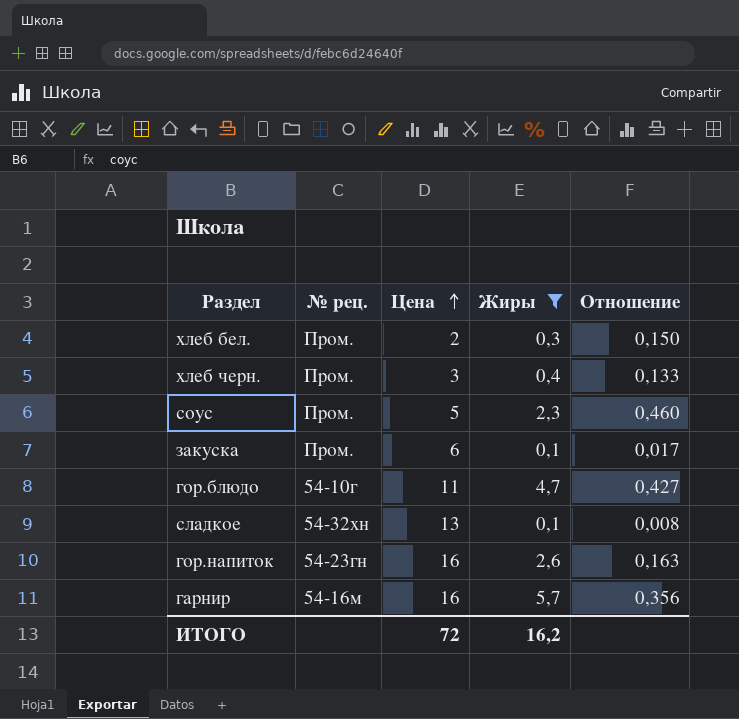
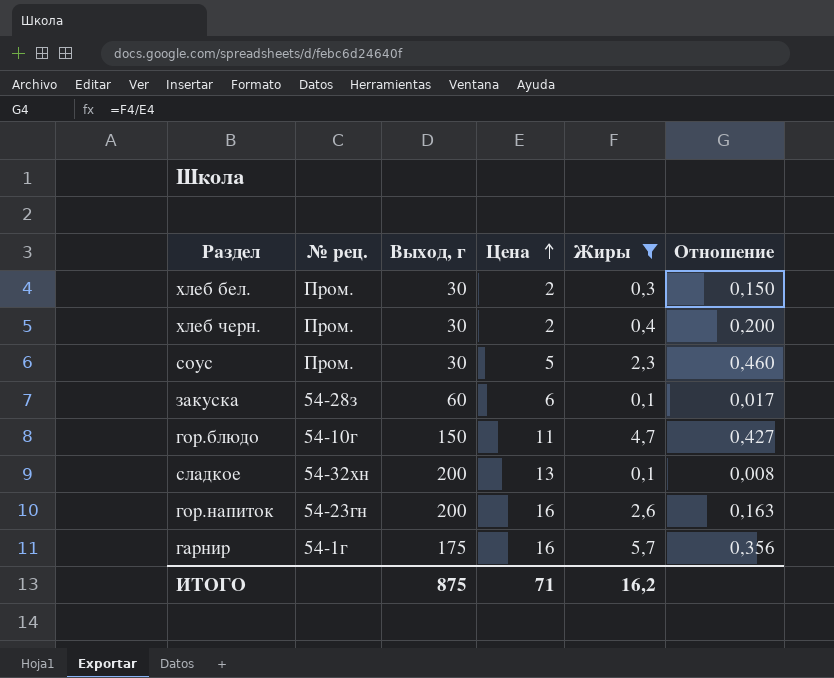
column Выход, г | position: none -> 3
хлеб черн. | Цена: 3 -> 2
хлеб черн. | Отношение: 0,133 -> 0,200
закуска | № рец.: Пром. -> 54-28з
гарнир | № рец.: 54-16м -> 54-1г
ИТОГО | Цена: 72 -> 71

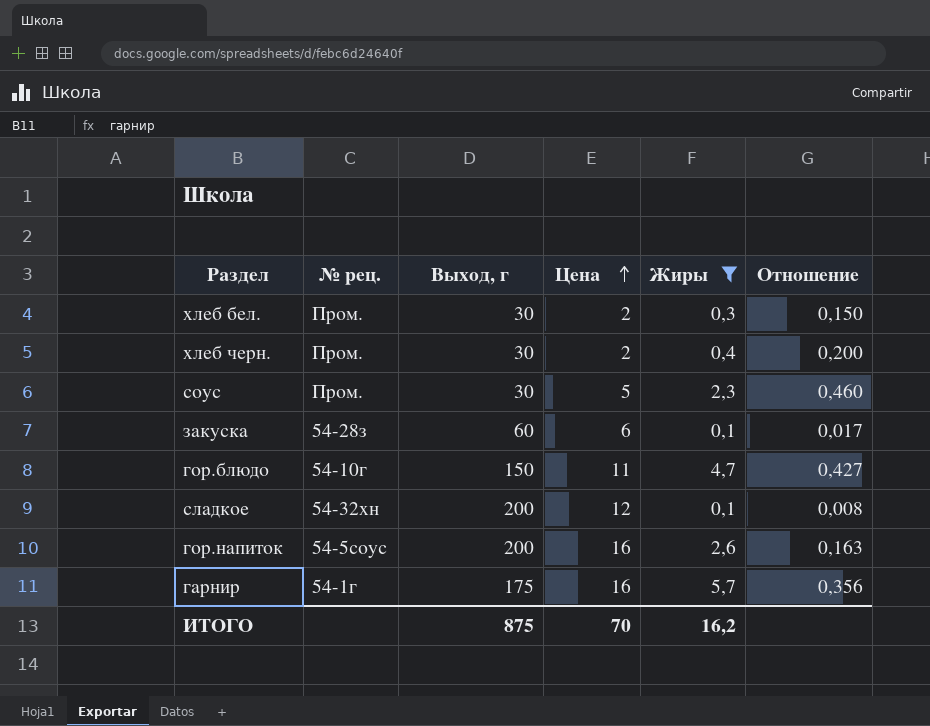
сладкое | Цена: 13 -> 12
гор.напиток | № рец.: 54-23гн -> 54-5соус
ИТОГО | Цена: 71 -> 70

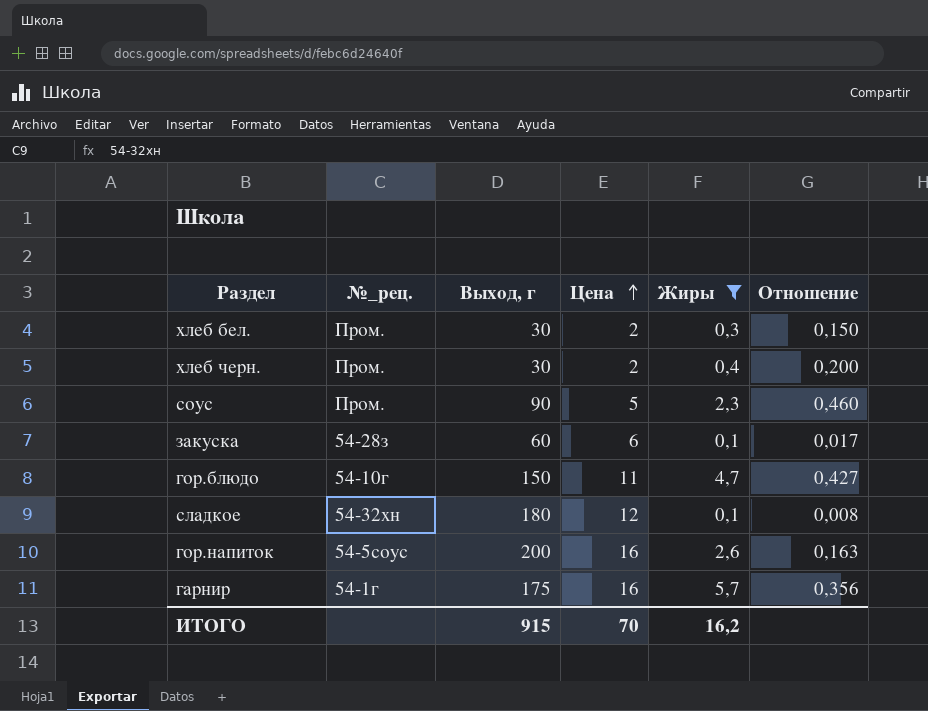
column name: № рец. -> №_рец.
соус | Выход, г: 30 -> 90
сладкое | Выход, г: 200 -> 180
ИТОГО | Выход, г: 875 -> 915

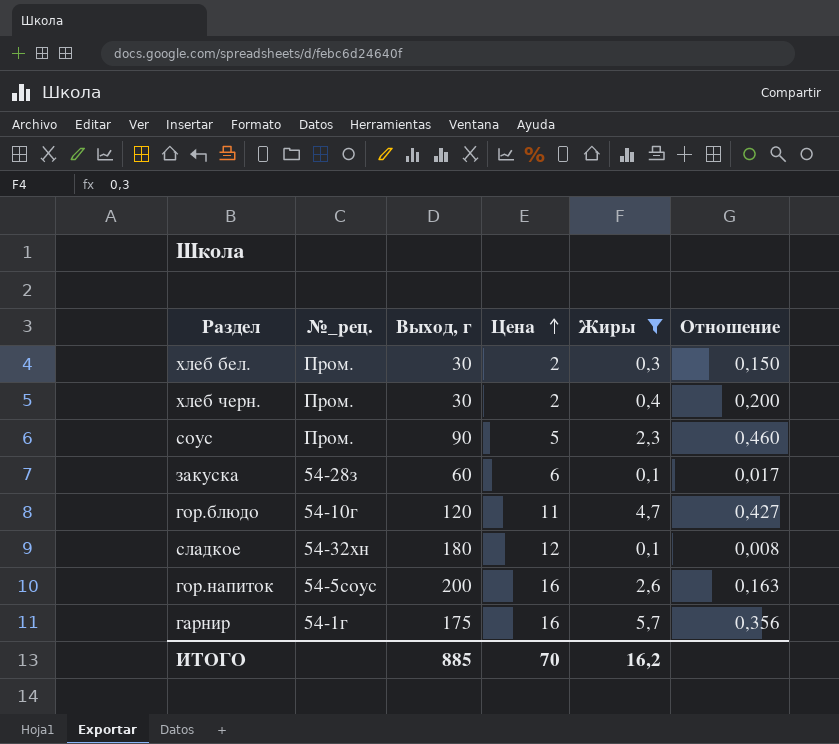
гор.блюдо | Выход, г: 150 -> 120
ИТОГО | Выход, г: 915 -> 885

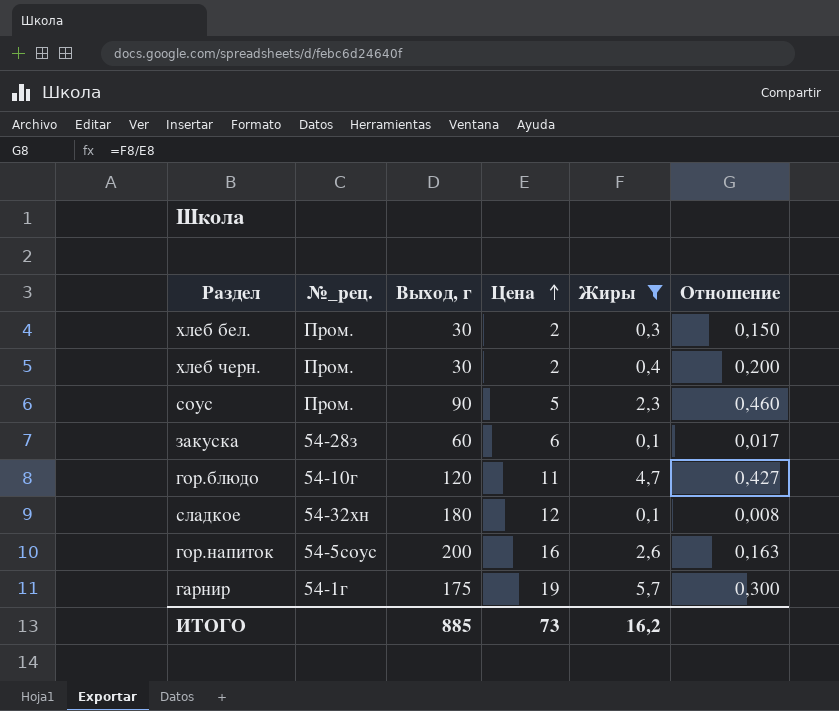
гарнир | Цена: 16 -> 19
гарнир | Отношение: 0,356 -> 0,300
ИТОГО | Цена: 70 -> 73

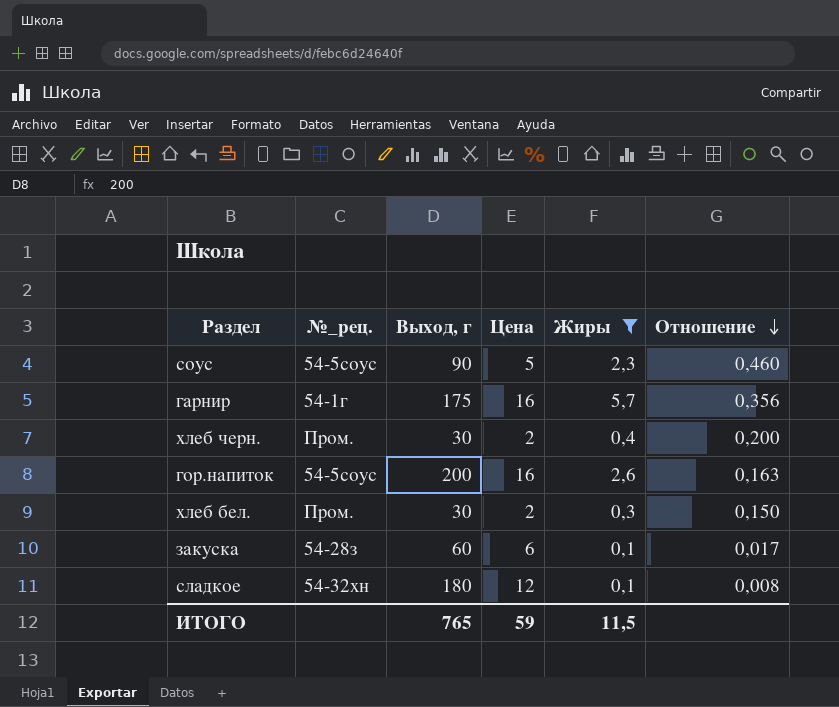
row order: Цена ascending -> Отношение descending
row гор.блюдо: 54-10г | 120 | 11 | 4,7 | 0,427 -> none
соус | №_рец.: Пром. -> 54-5соус
гарнир | Цена: 19 -> 16
гарнир | Отношение: 0,300 -> 0,356
ИТОГО | Выход, г: 885 -> 765
ИТОГО | Цена: 73 -> 59
ИТОГО | Жиры: 16,2 -> 11,5

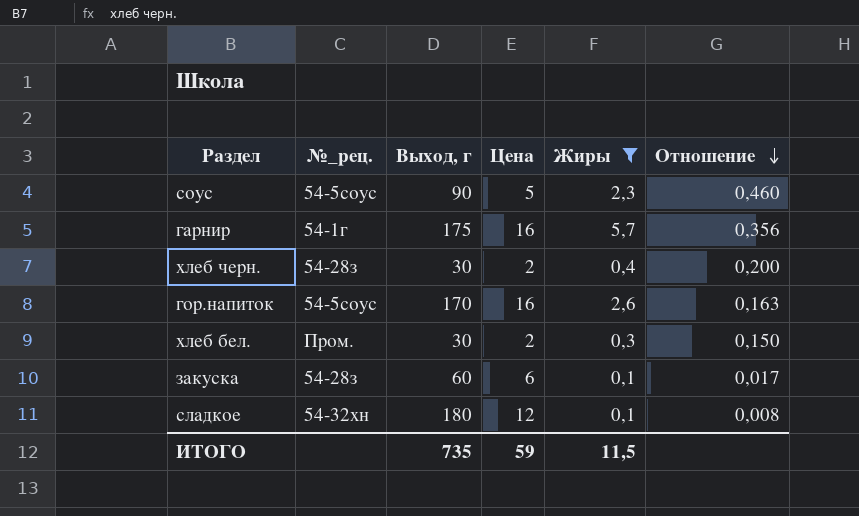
хлеб черн. | №_рец.: Пром. -> 54-28з
гор.напиток | Выход, г: 200 -> 170
ИТОГО | Выход, г: 765 -> 735

